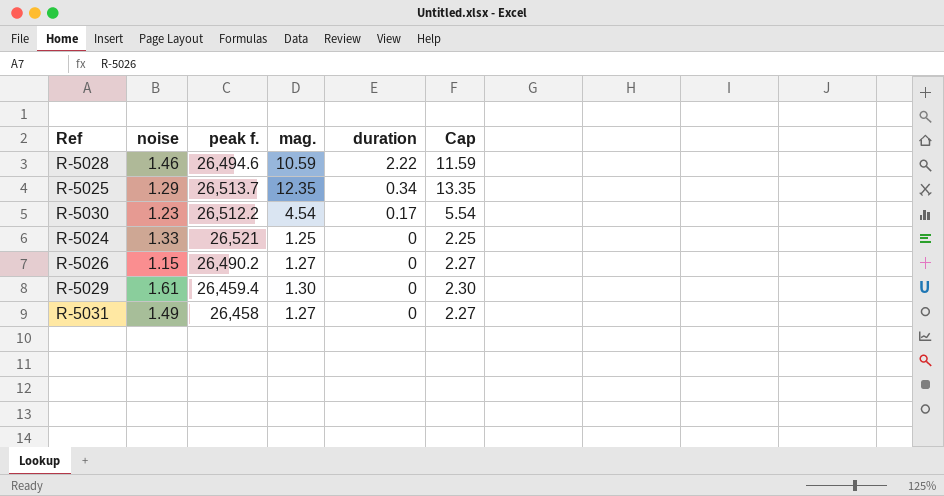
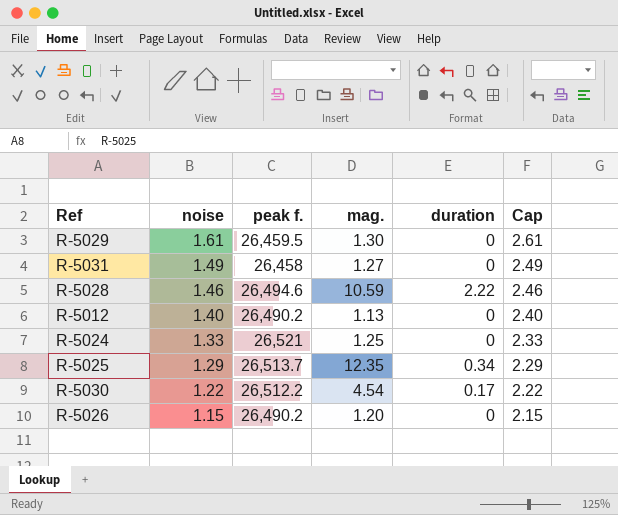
row order: duration descending -> noise descending
column Cap | formula: [mag.] + 1 -> [noise] + 1
R-5029 | peak f.: 26,459.4 -> 26,459.5
row R-5012: none -> 1.40 | 26,490.2 | 1.13 | 0 | 2.40
R-5030 | noise: 1.23 -> 1.22
R-5026 | mag.: 1.27 -> 1.20

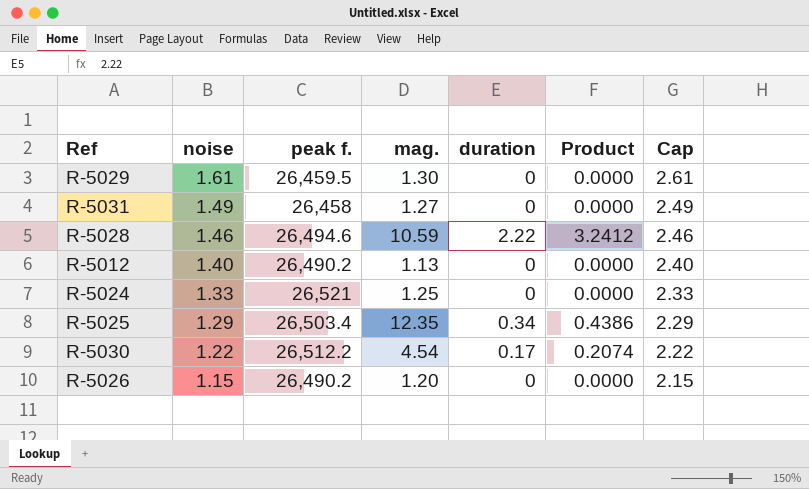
column Product | formula: none -> [noise] * [duration]
R-5025 | peak f.: 26,513.7 -> 26,503.4

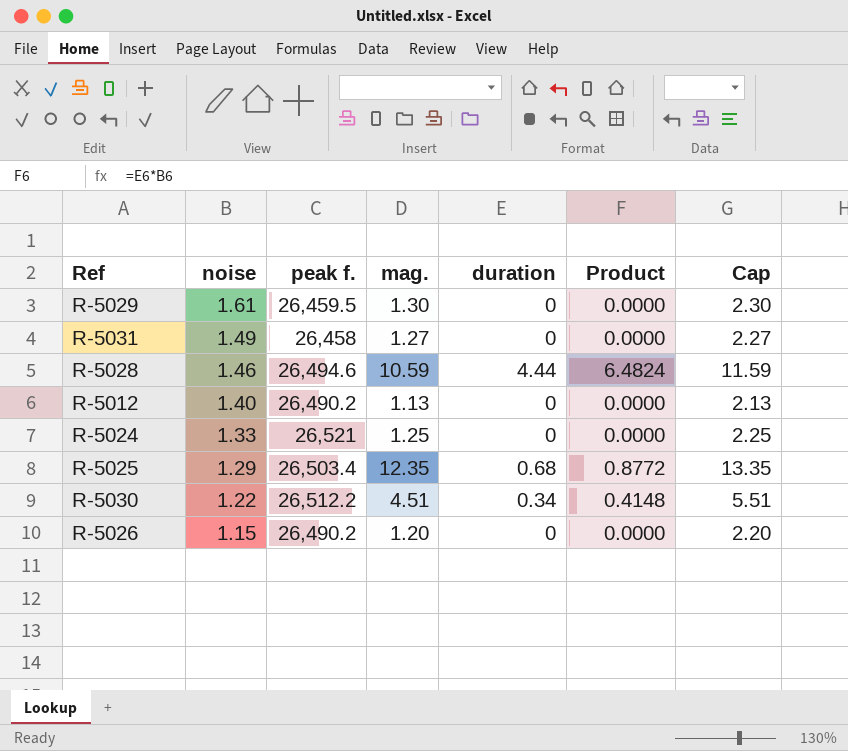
column Cap | formula: [noise] + 1 -> [mag.] + 1
R-5028 | duration: 2.22 -> 4.44
R-5028 | Product: 3.2412 -> 6.4824
R-5025 | duration: 0.34 -> 0.68
R-5025 | Product: 0.4386 -> 0.8772
R-5030 | mag.: 4.54 -> 4.51
R-5030 | duration: 0.17 -> 0.34
R-5030 | Product: 0.2074 -> 0.4148

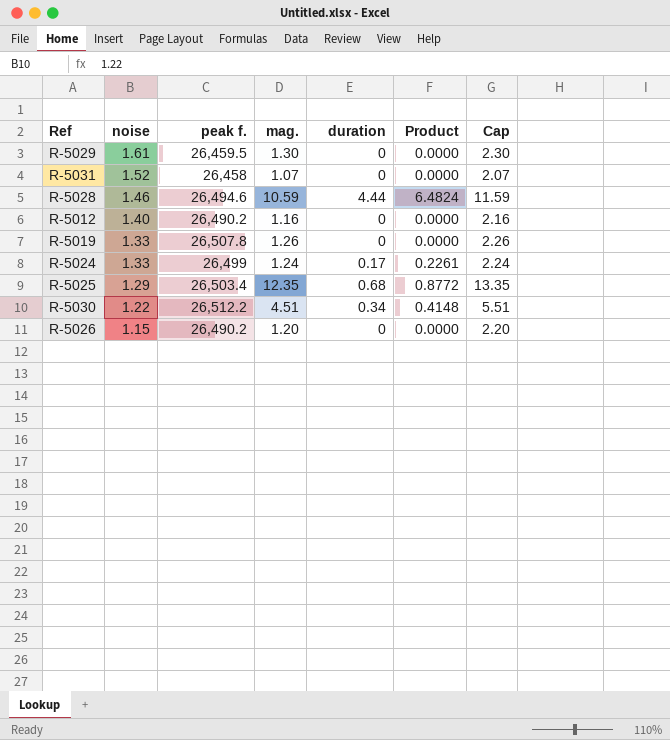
R-5031 | noise: 1.49 -> 1.52
R-5031 | mag.: 1.27 -> 1.07
R-5031 | Cap: 2.27 -> 2.07
R-5012 | mag.: 1.13 -> 1.16
R-5012 | Cap: 2.13 -> 2.16
row R-5019: none -> 1.33 | 26,507.8 | 1.26 | 0 | 0.0000 | 2.26
R-5024 | peak f.: 26,521 -> 26,499
R-5024 | mag.: 1.25 -> 1.24
R-5024 | duration: 0 -> 0.17
R-5024 | Product: 0.0000 -> 0.2261
R-5024 | Cap: 2.25 -> 2.24

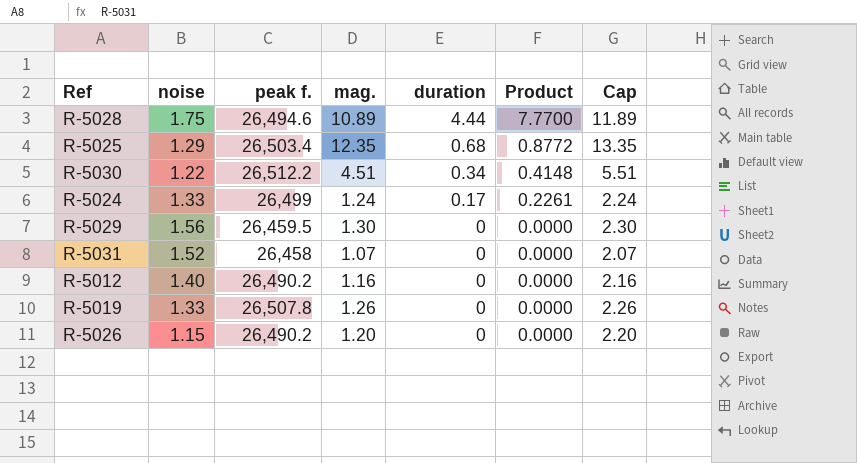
row order: noise descending -> duration descending
R-5028 | noise: 1.46 -> 1.75
R-5028 | mag.: 10.59 -> 10.89
R-5028 | Product: 6.4824 -> 7.7700
R-5028 | Cap: 11.59 -> 11.89
R-5029 | noise: 1.61 -> 1.56

